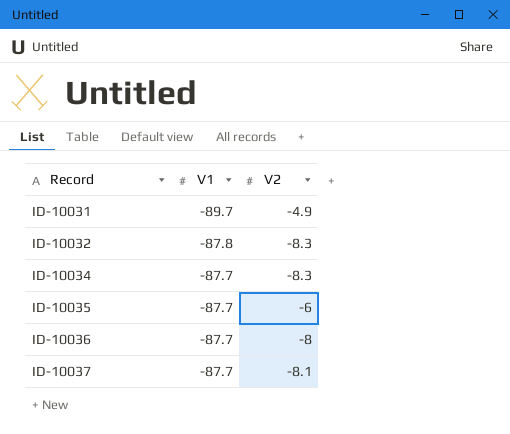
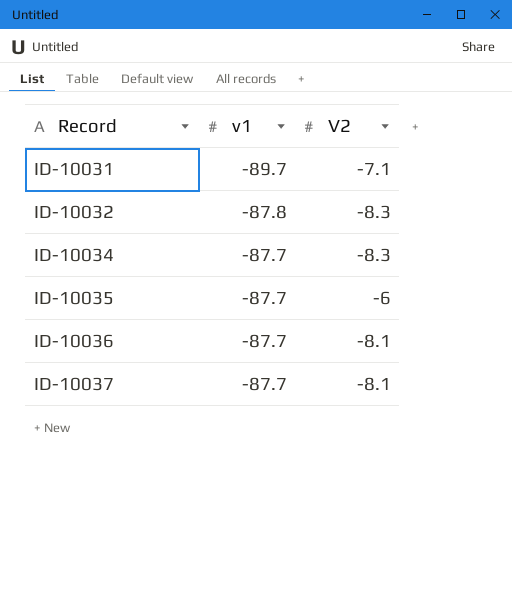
column name: V1 -> v1
ID-10031 | V2: -4.9 -> -7.1
ID-10036 | V2: -8 -> -8.1

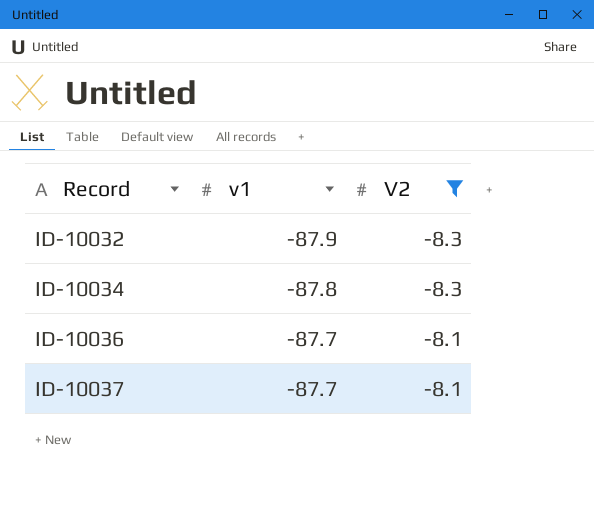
filter: none -> V2 <= -8.1
ID-10032 | v1: -87.8 -> -87.9
ID-10034 | v1: -87.7 -> -87.8

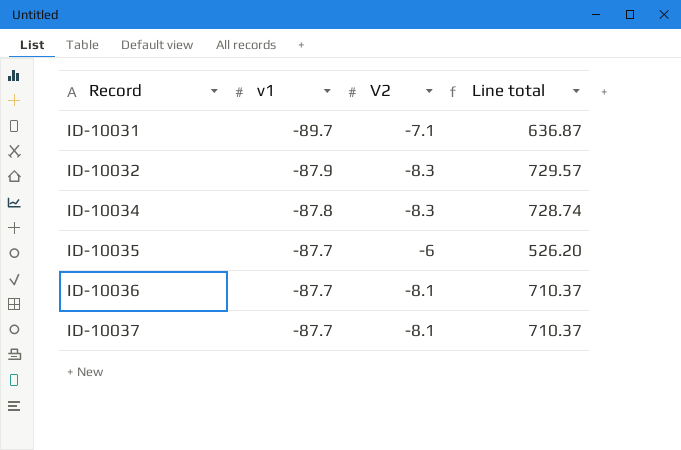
filter: V2 <= -8.1 -> none
column Line total | formula: none -> [v1] * [V2]

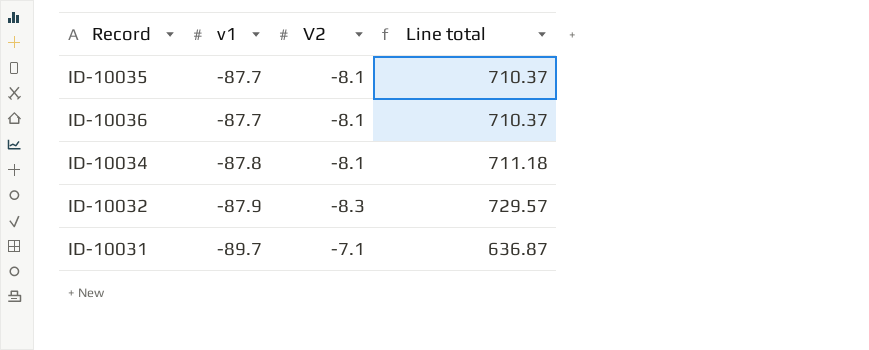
row order: Record ascending -> v1 descending
row ID-10037: -87.7 | -8.1 | 710.37 -> none
ID-10035 | V2: -6 -> -8.1
ID-10035 | Line total: 526.20 -> 710.37
ID-10034 | V2: -8.3 -> -8.1
ID-10034 | Line total: 728.74 -> 711.18

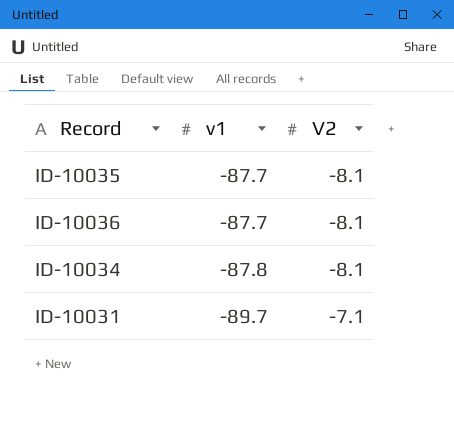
column Line total | formula: [v1] * [V2] -> none
row ID-10032: -87.9 | -8.3 | 729.57 -> none

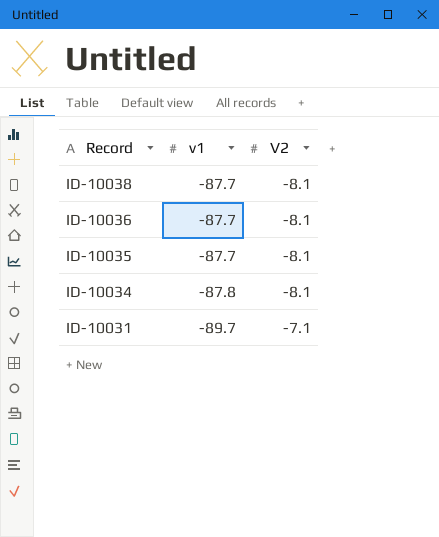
row order: v1 descending -> Record descending
row ID-10038: none -> -87.7 | -8.1

